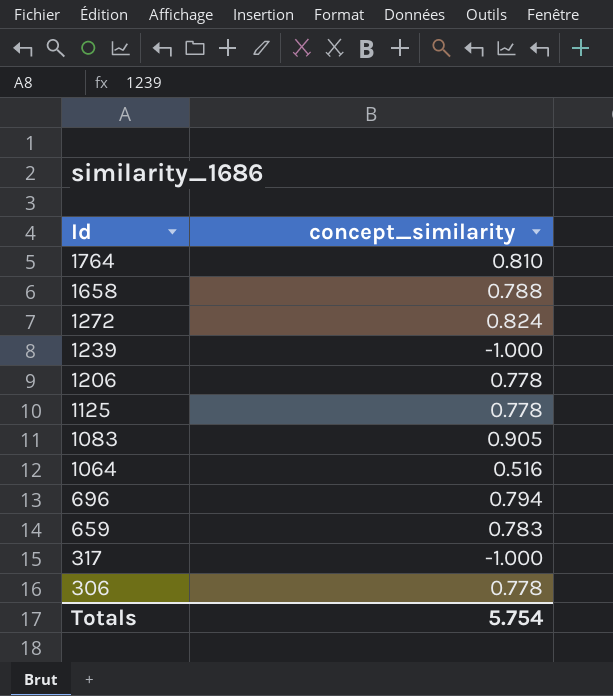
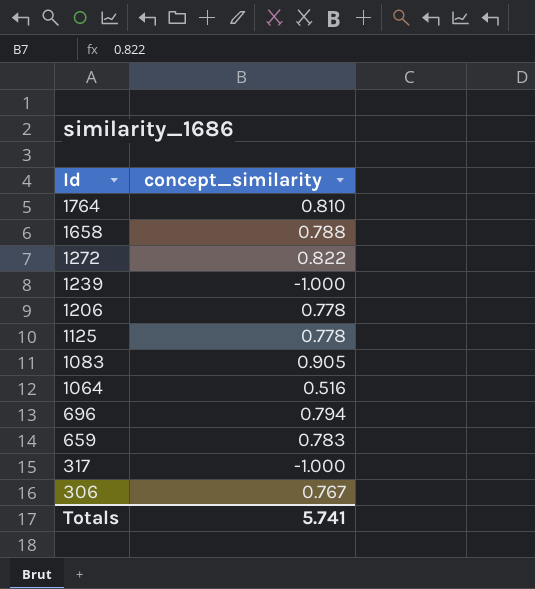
1272 | concept_similarity: 0.824 -> 0.822
306 | concept_similarity: 0.778 -> 0.767
Totals | concept_similarity: 5.754 -> 5.741

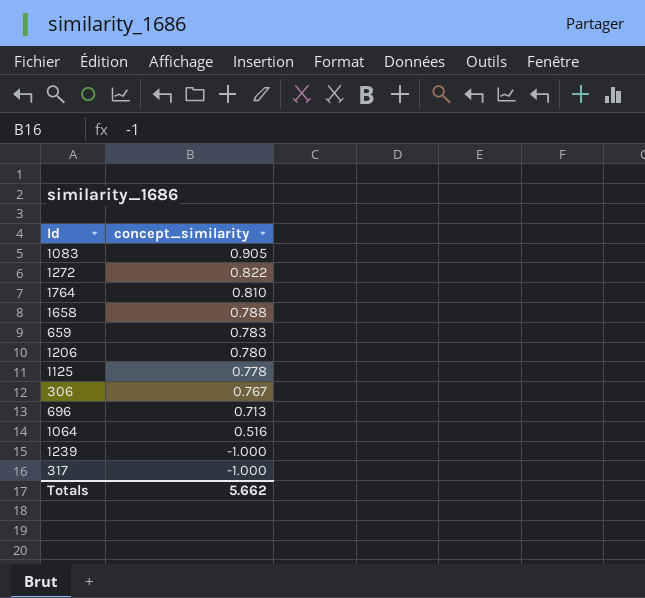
row order: Id descending -> concept_similarity descending
1206 | concept_similarity: 0.778 -> 0.780
696 | concept_similarity: 0.794 -> 0.713
Totals | concept_similarity: 5.741 -> 5.662

